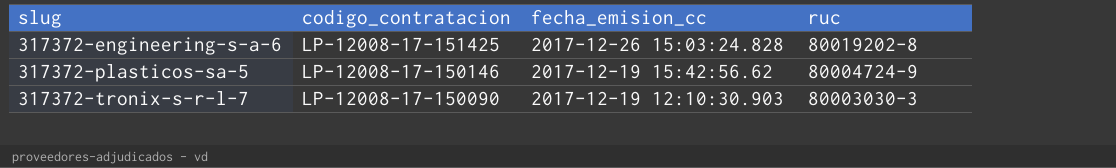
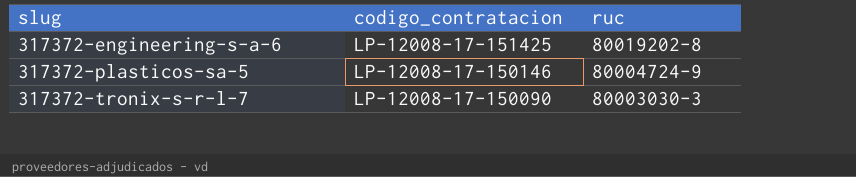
column fecha_emision_cc | position: 3 -> none

